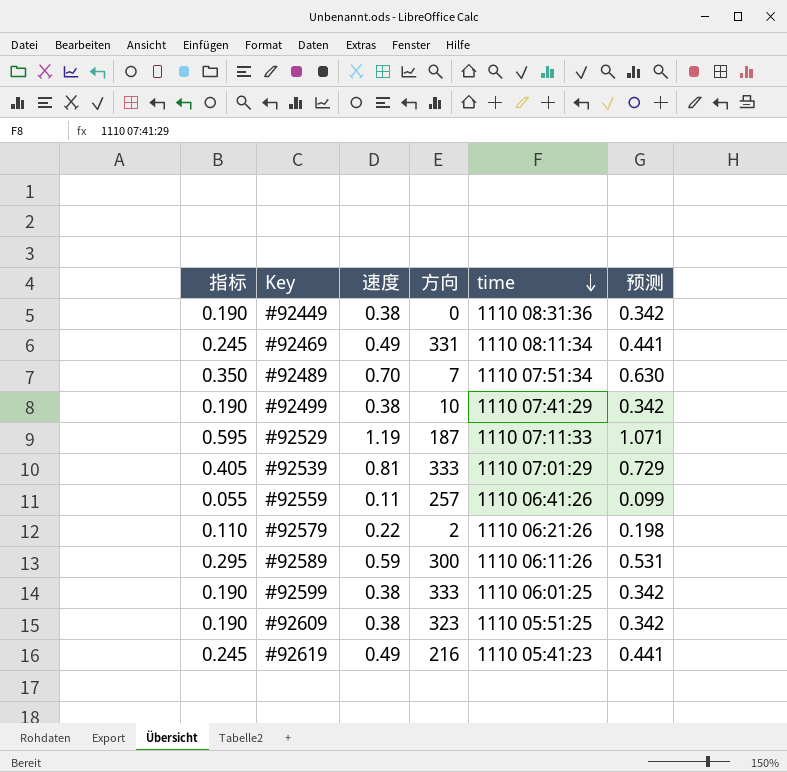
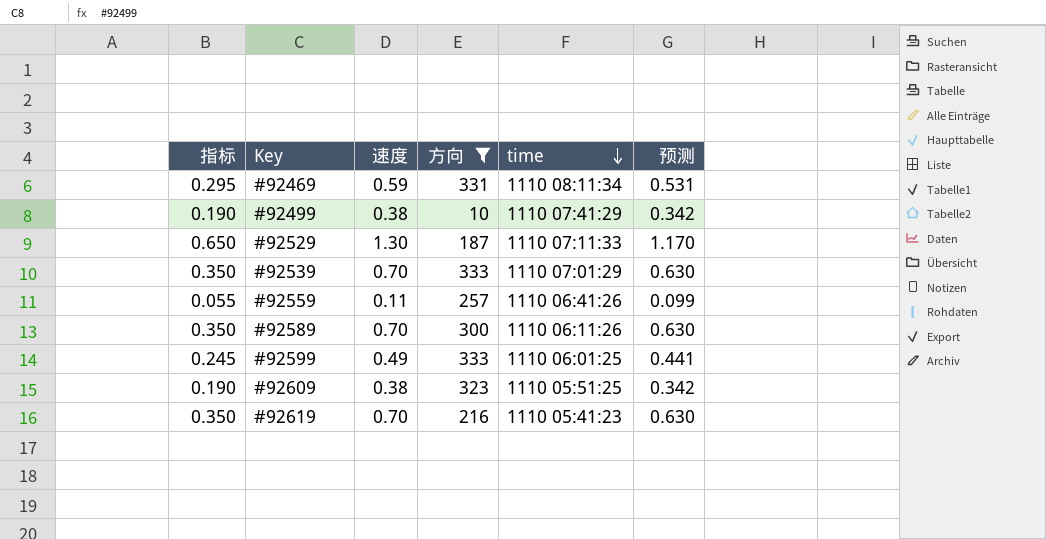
filter: none -> 方向 >= 10
#92469 | 指标: 0.245 -> 0.295
#92469 | 速度: 0.49 -> 0.59
#92469 | 预测: 0.441 -> 0.531
#92529 | 指标: 0.595 -> 0.650
#92529 | 速度: 1.19 -> 1.30
#92529 | 预测: 1.071 -> 1.170
#92539 | 指标: 0.405 -> 0.350
#92539 | 速度: 0.81 -> 0.70
#92539 | 预测: 0.729 -> 0.630
#92589 | 指标: 0.295 -> 0.350
#92589 | 速度: 0.59 -> 0.70
#92589 | 预测: 0.531 -> 0.630
#92599 | 指标: 0.190 -> 0.245
#92599 | 速度: 0.38 -> 0.49
#92599 | 预测: 0.342 -> 0.441
#92619 | 指标: 0.245 -> 0.350
#92619 | 速度: 0.49 -> 0.70
#92619 | 预测: 0.441 -> 0.630

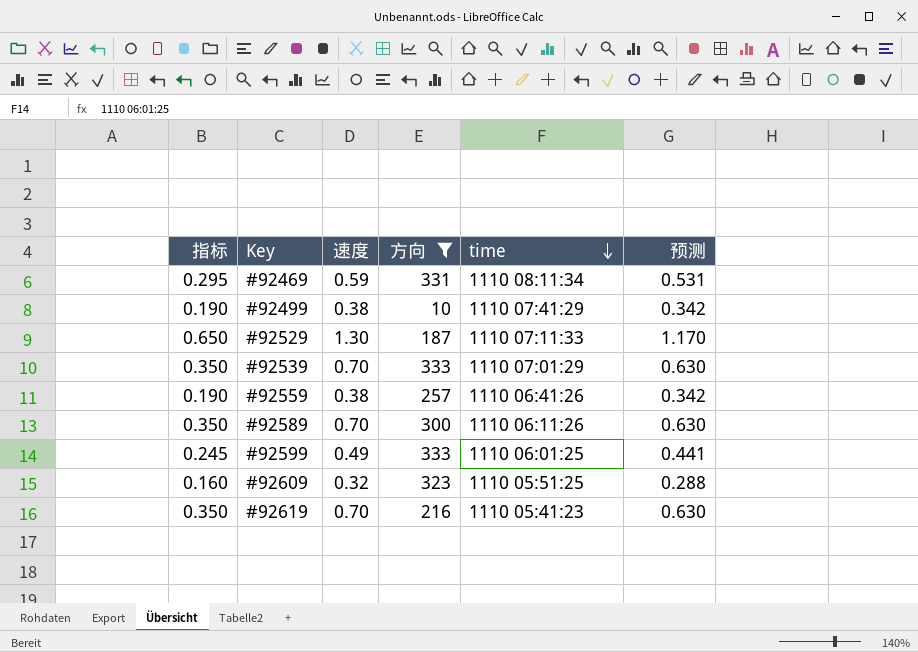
#92559 | 指标: 0.055 -> 0.190
#92559 | 速度: 0.11 -> 0.38
#92559 | 预测: 0.099 -> 0.342
#92609 | 指标: 0.190 -> 0.160
#92609 | 速度: 0.38 -> 0.32
#92609 | 预测: 0.342 -> 0.288

